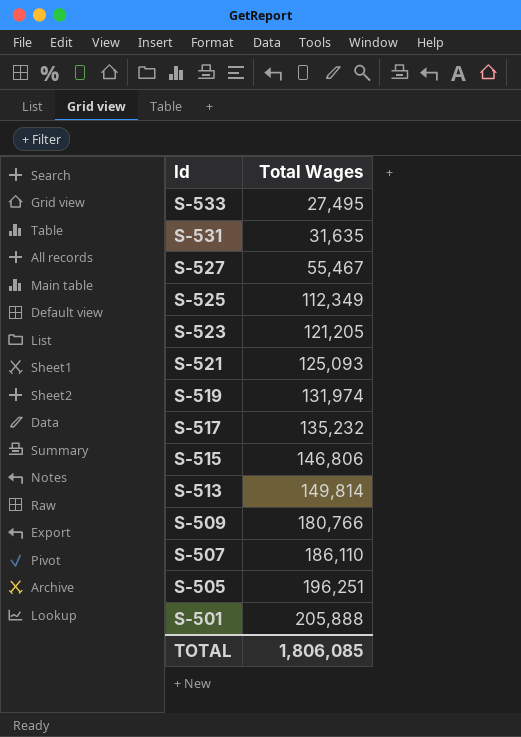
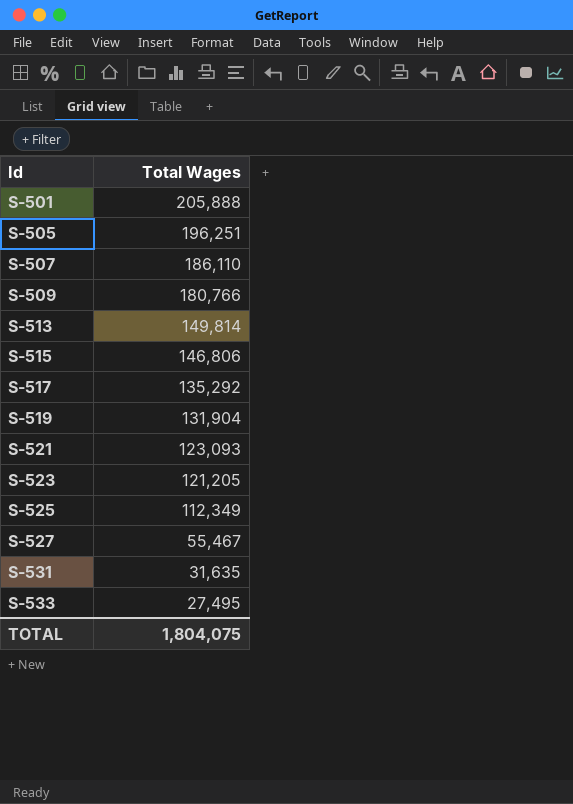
row order: Id descending -> Id ascending
S-517 | Total Wages: 135,232 -> 135,292
S-519 | Total Wages: 131,974 -> 131,904
S-521 | Total Wages: 125,093 -> 123,093
TOTAL | Total Wages: 1,806,085 -> 1,804,075

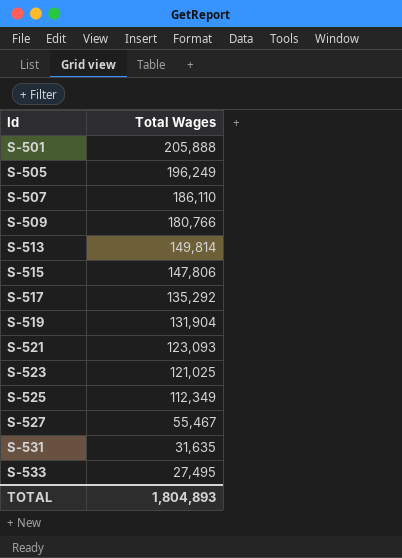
S-505 | Total Wages: 196,251 -> 196,249
S-515 | Total Wages: 146,806 -> 147,806
S-523 | Total Wages: 121,205 -> 121,025
TOTAL | Total Wages: 1,804,075 -> 1,804,893

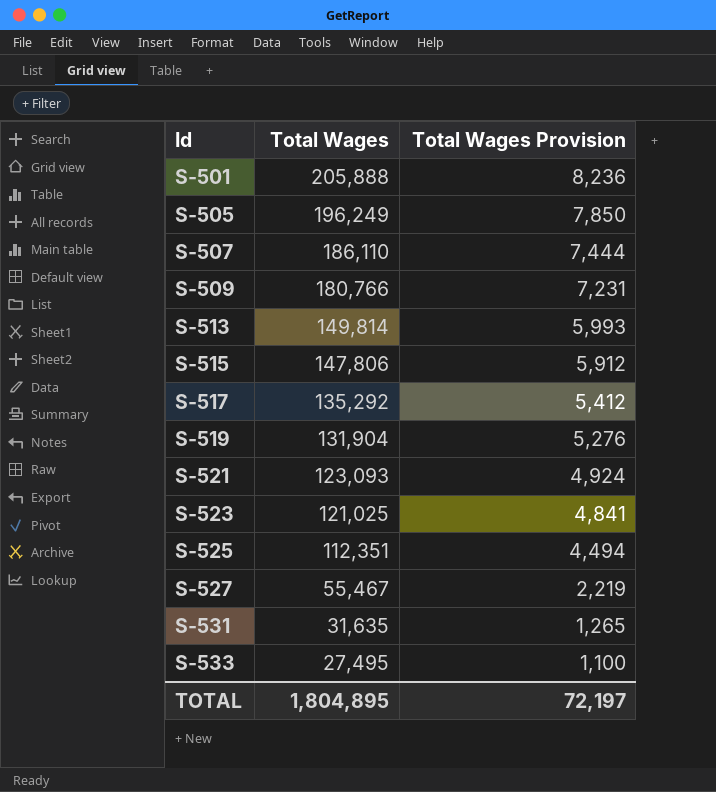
column Total Wages Provision | formula: none -> [Total Wages] * 0.04
S-525 | Total Wages: 112,349 -> 112,351
TOTAL | Total Wages: 1,804,893 -> 1,804,895

